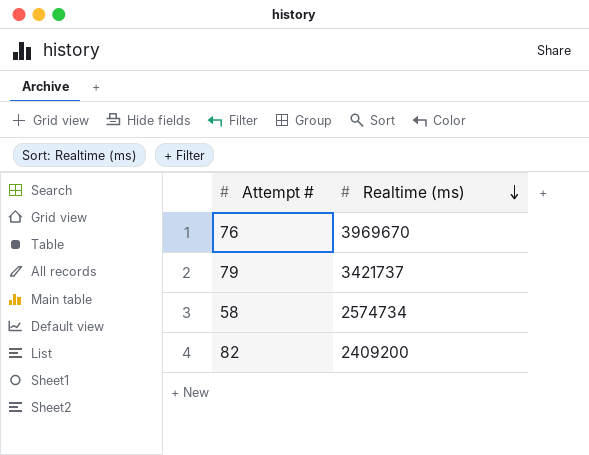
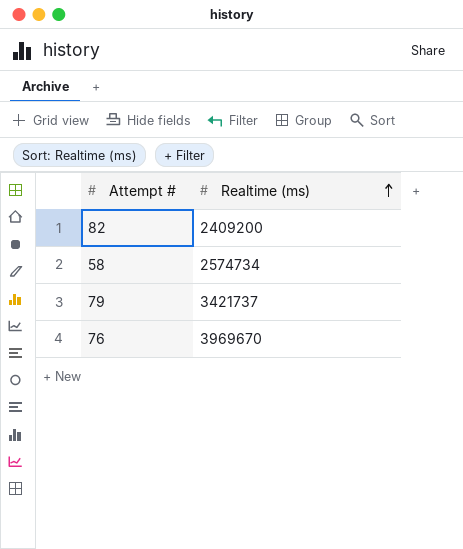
row order: Realtime (ms) descending -> Realtime (ms) ascending

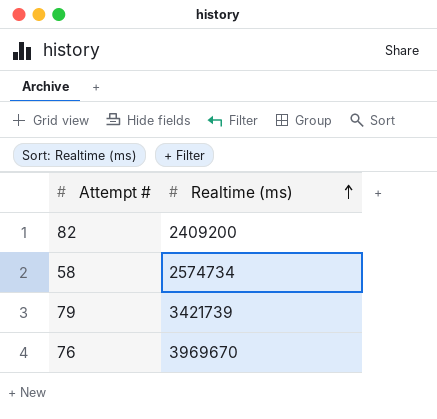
79 | Realtime (ms): 3421737 -> 3421739

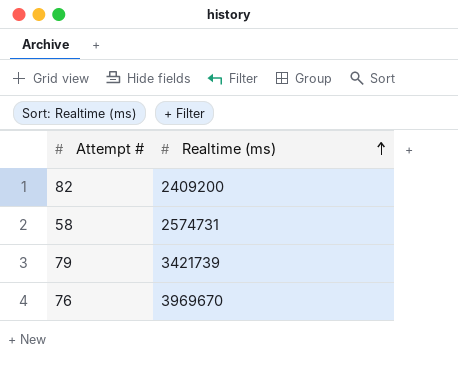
58 | Realtime (ms): 2574734 -> 2574731

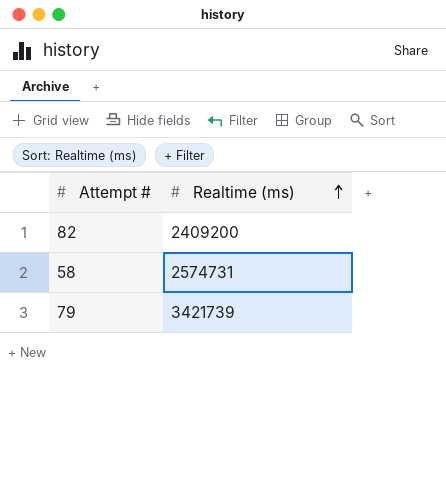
row 76: 3969670 -> none

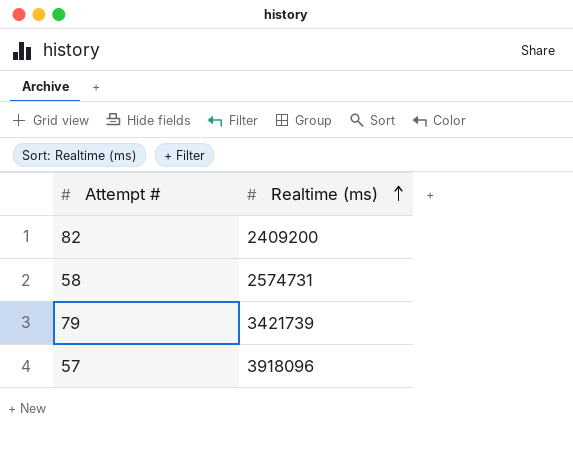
row 57: none -> 3918096

